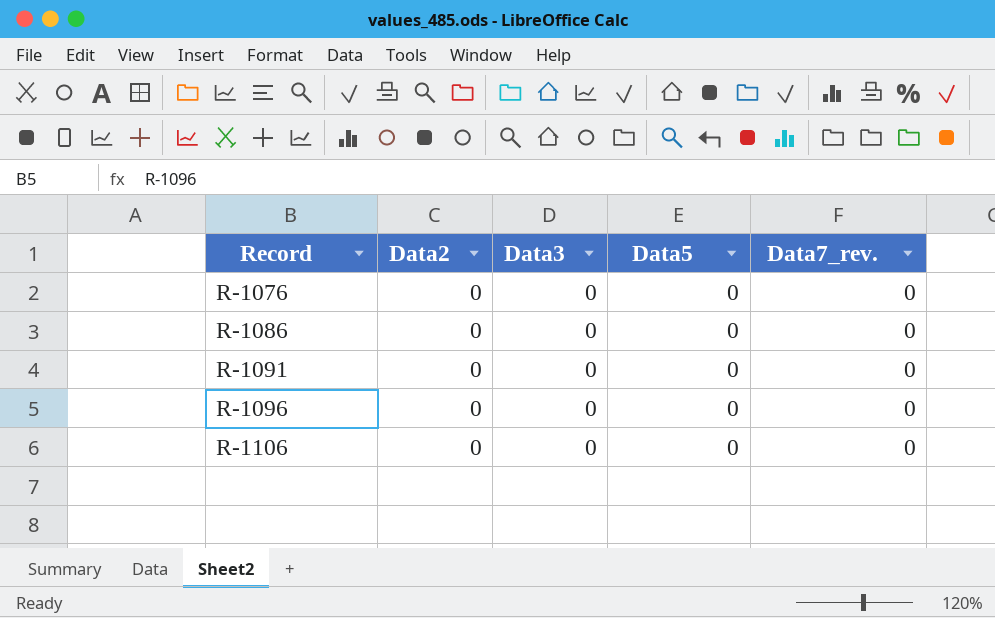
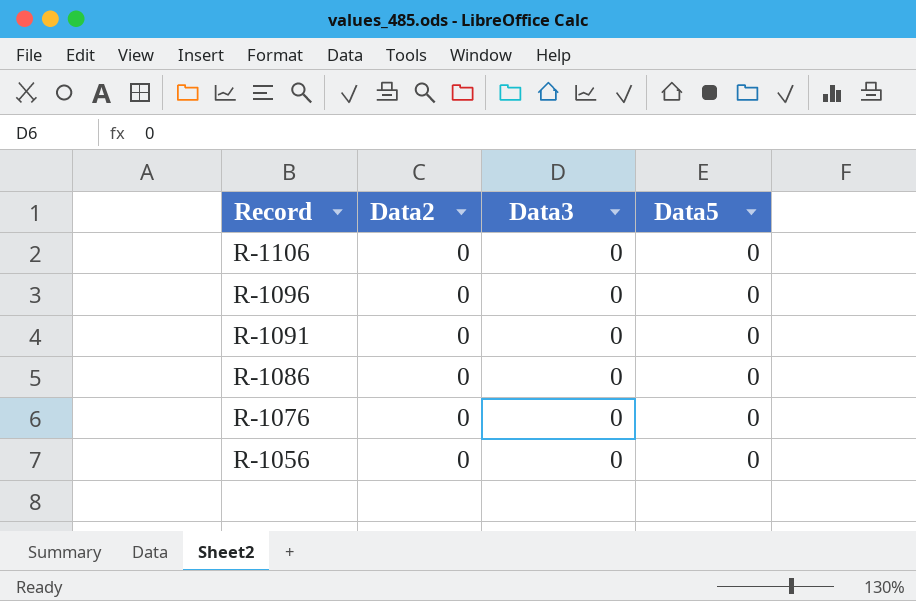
row order: Record ascending -> Record descending
column Data7_rev. | position: 5 -> none
row R-1056: none -> 0 | 0 | 0

